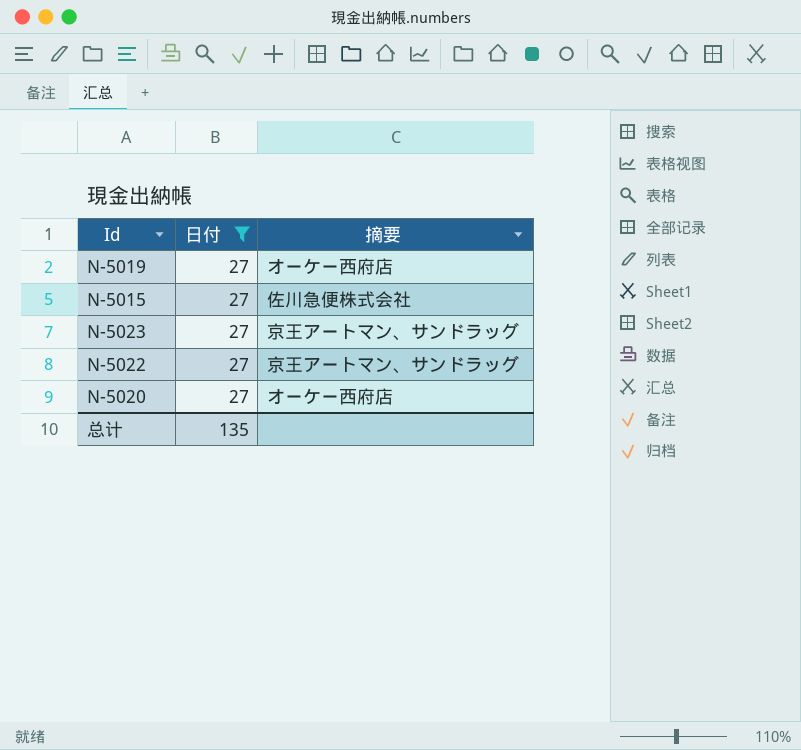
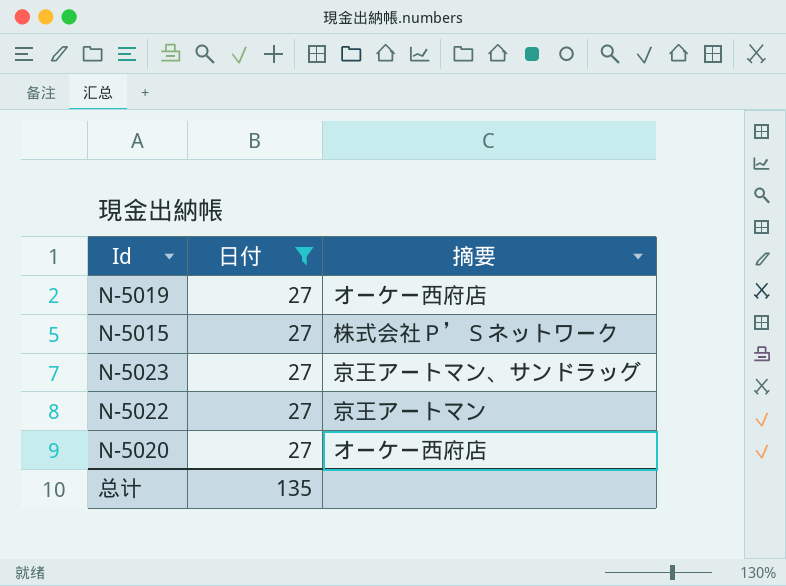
N-5015 | 摘要: 佐川急便株式会社 -> 株式会社Ｐ’Ｓネットワーク
N-5022 | 摘要: 京王アートマン、サンドラッグ -> 京王アートマン

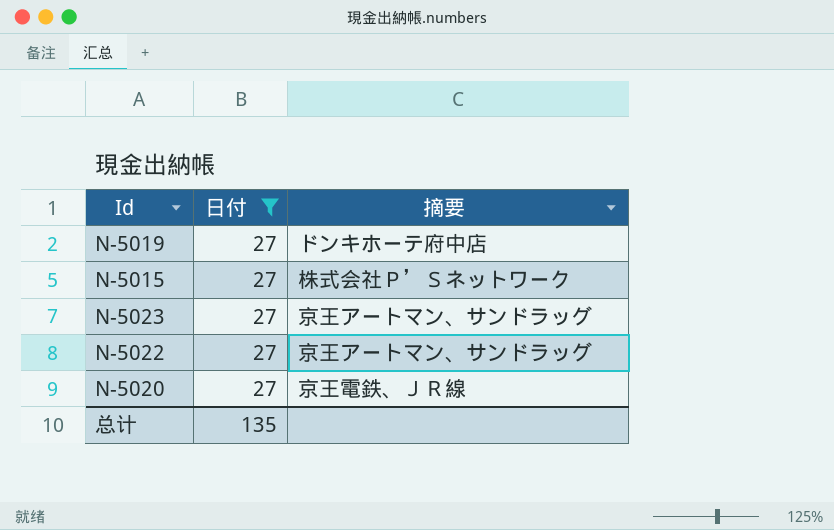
N-5019 | 摘要: オーケー西府店 -> ドンキホーテ府中店
N-5022 | 摘要: 京王アートマン -> 京王アートマン、サンドラッグ
N-5020 | 摘要: オーケー西府店 -> 京王電鉄、ＪＲ線

